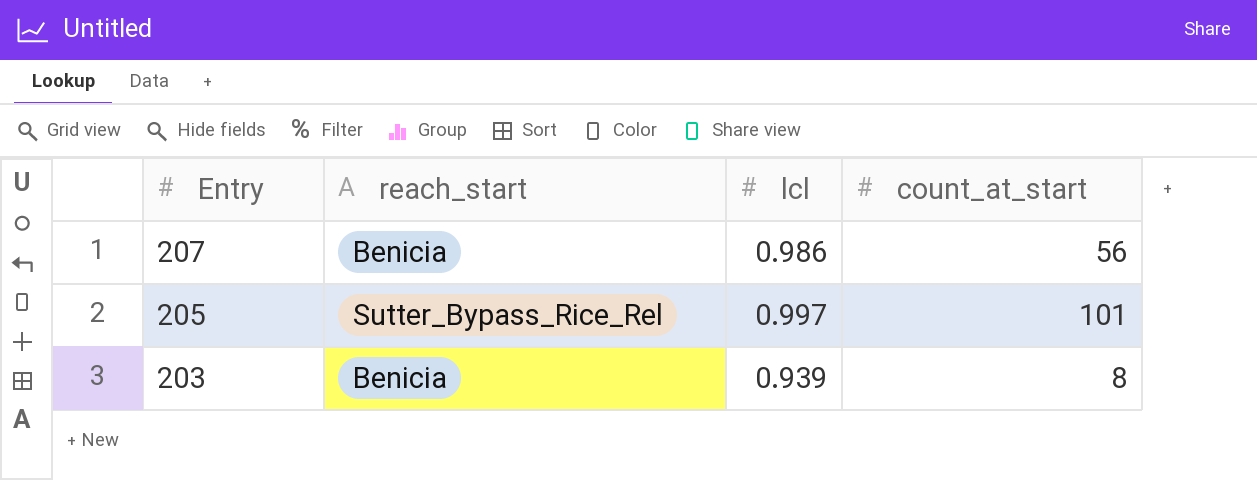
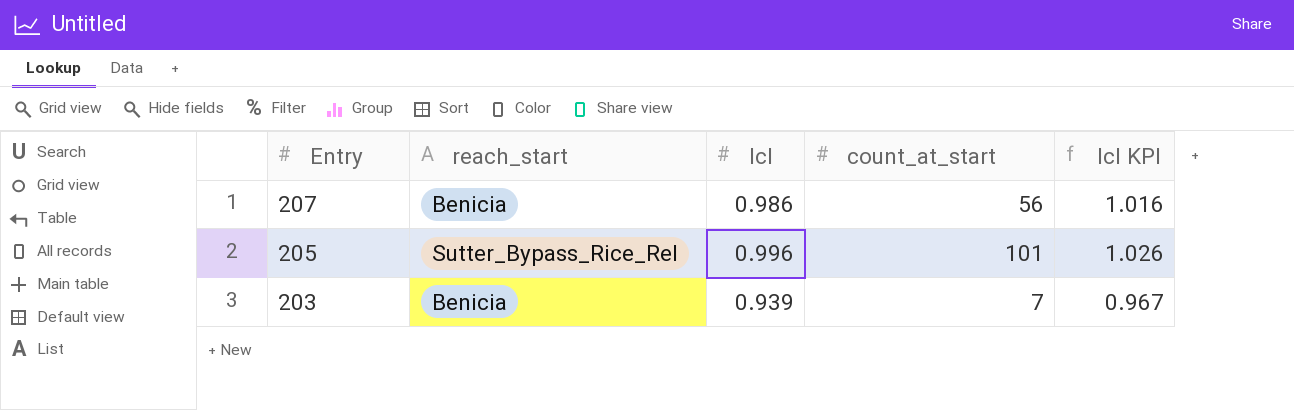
column lcl KPI | formula: none -> [lcl] * 1.03
205 | lcl: 0.997 -> 0.996
203 | count_at_start: 8 -> 7

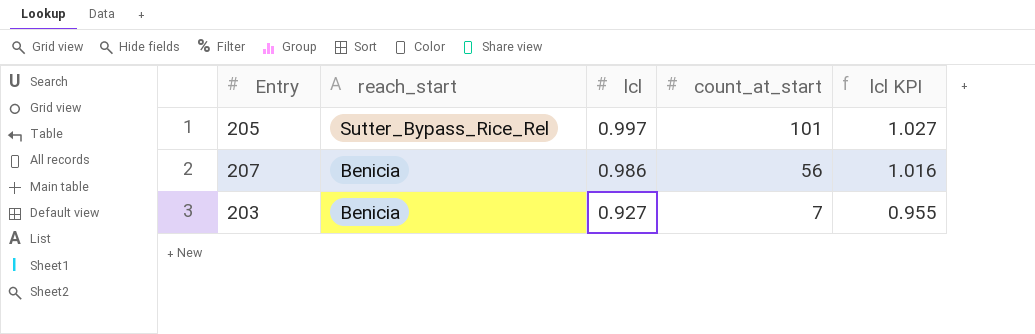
row order: Entry descending -> reach_start descending
205 | lcl: 0.996 -> 0.997
205 | lcl KPI: 1.026 -> 1.027
203 | lcl: 0.939 -> 0.927
203 | lcl KPI: 0.967 -> 0.955

